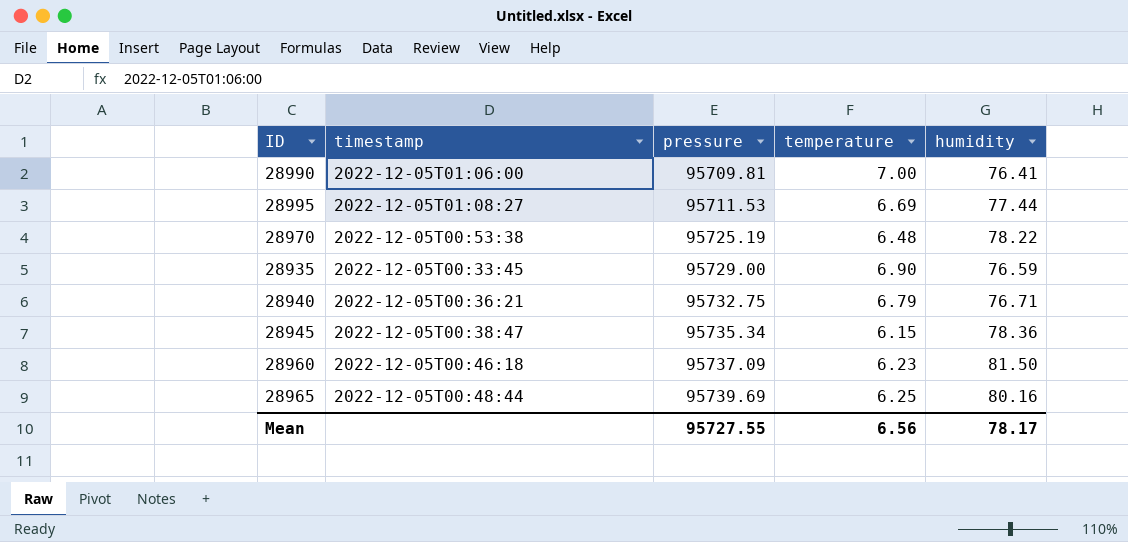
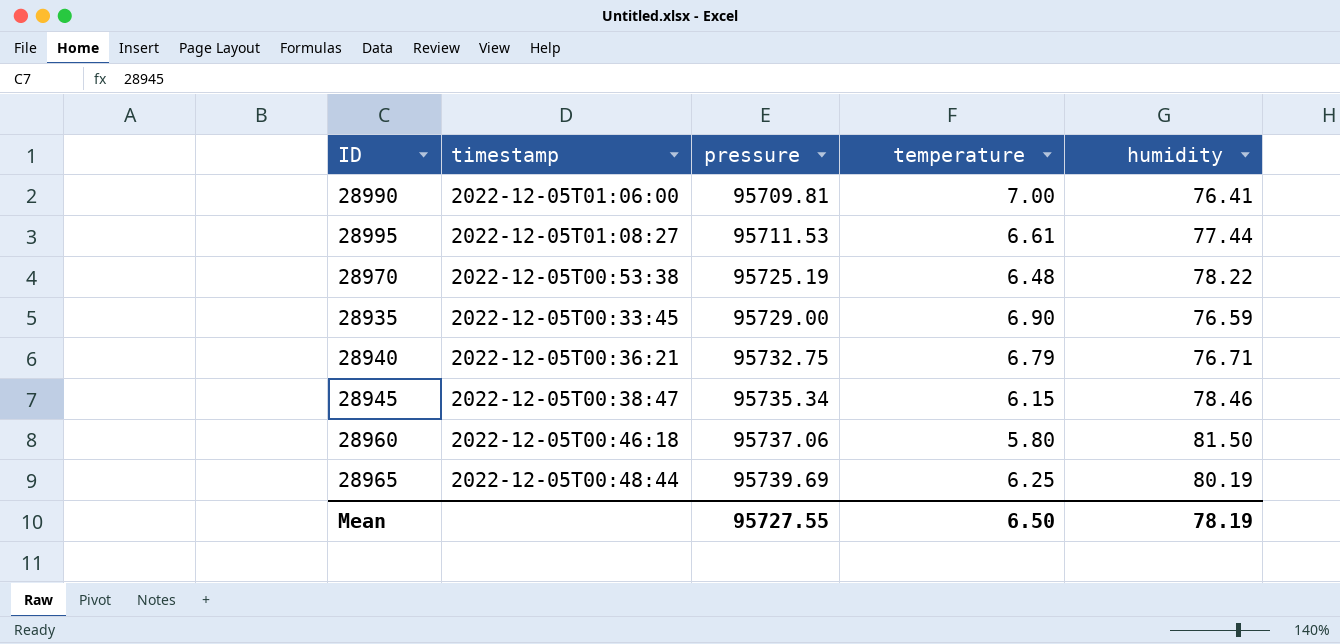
28995 | temperature: 6.69 -> 6.61
28945 | humidity: 78.36 -> 78.46
28960 | pressure: 95737.09 -> 95737.06
28960 | temperature: 6.23 -> 5.80
28965 | humidity: 80.16 -> 80.19
Mean | temperature: 6.56 -> 6.50
Mean | humidity: 78.17 -> 78.19

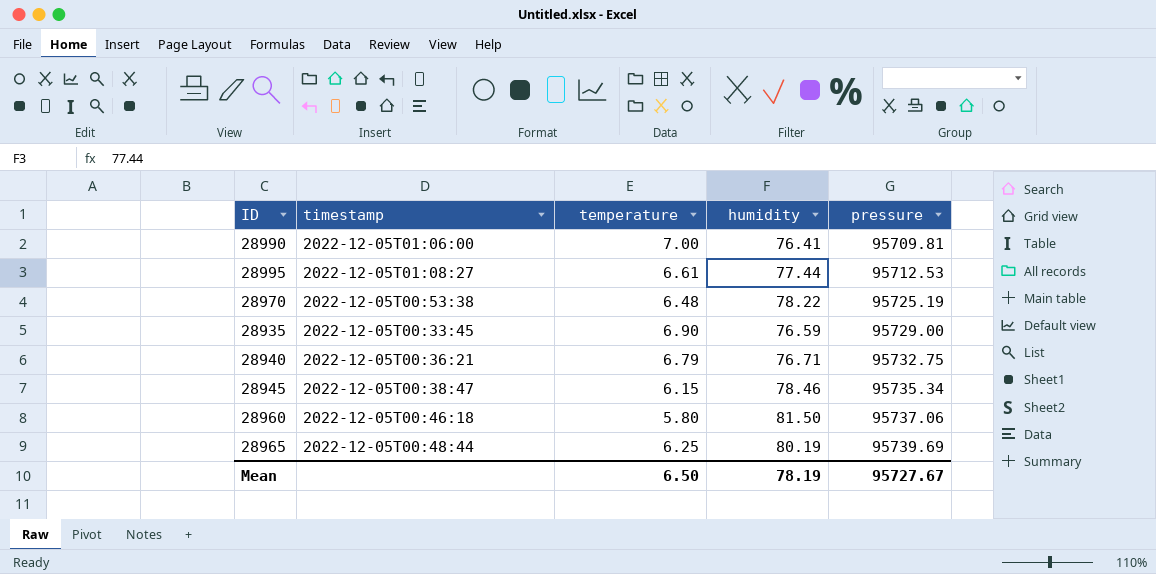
column pressure | position: 3 -> 5
28995 | pressure: 95711.53 -> 95712.53
Mean | pressure: 95727.55 -> 95727.67

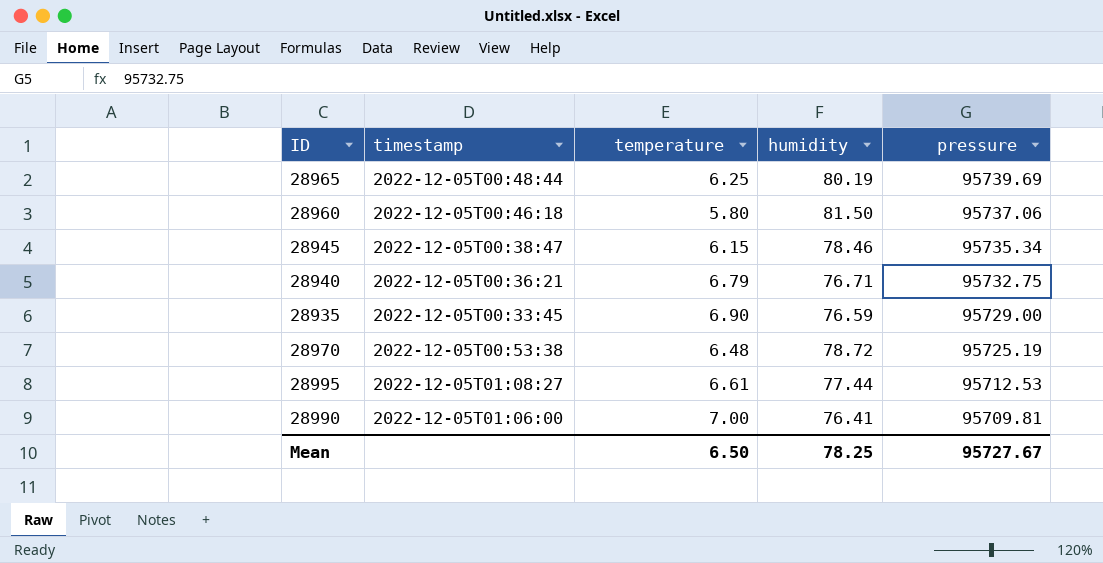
row order: pressure ascending -> pressure descending
28970 | humidity: 78.22 -> 78.72
Mean | humidity: 78.19 -> 78.25

